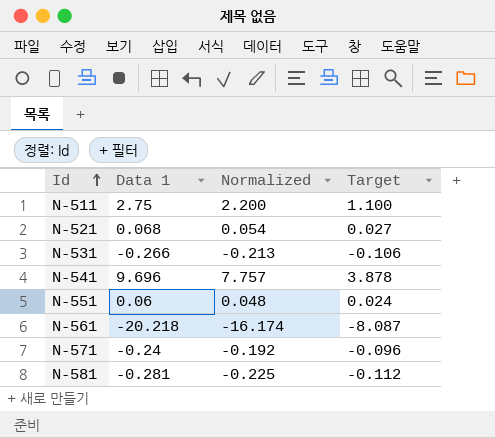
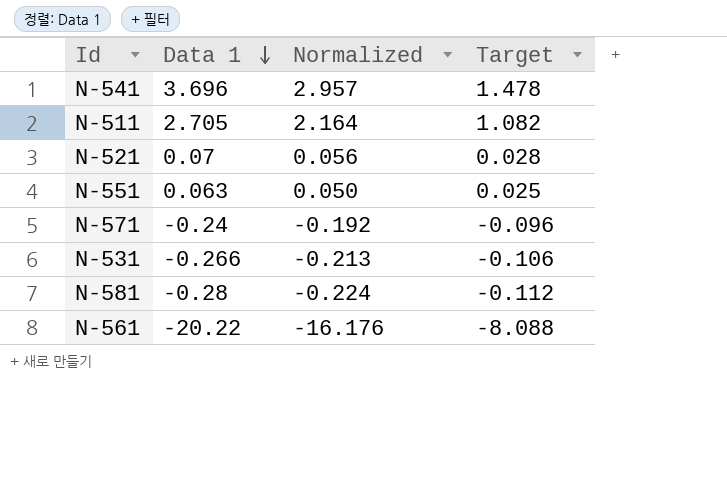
row order: Id ascending -> Data 1 descending
N-541 | Data 1: 9.696 -> 3.696
N-541 | Normalized: 7.757 -> 2.957
N-541 | Target: 3.878 -> 1.478
N-511 | Data 1: 2.75 -> 2.705
N-511 | Normalized: 2.200 -> 2.164
N-511 | Target: 1.100 -> 1.082
N-521 | Data 1: 0.068 -> 0.07
N-521 | Normalized: 0.054 -> 0.056
N-521 | Target: 0.027 -> 0.028
N-551 | Data 1: 0.06 -> 0.063
N-551 | Normalized: 0.048 -> 0.050
N-551 | Target: 0.024 -> 0.025
N-581 | Data 1: -0.281 -> -0.28
N-581 | Normalized: -0.225 -> -0.224
N-561 | Data 1: -20.218 -> -20.22
N-561 | Normalized: -16.174 -> -16.176
N-561 | Target: -8.087 -> -8.088

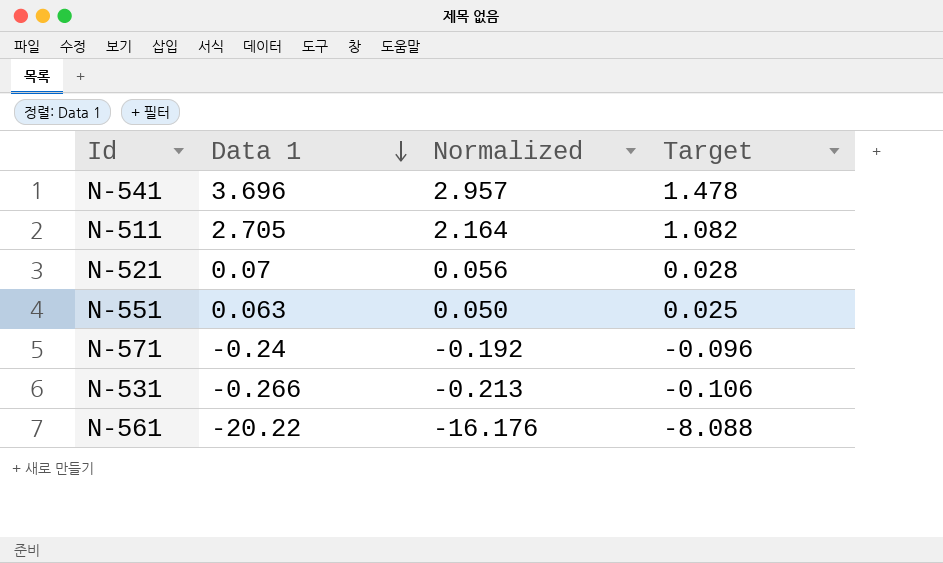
row N-581: -0.28 | -0.224 | -0.112 -> none

